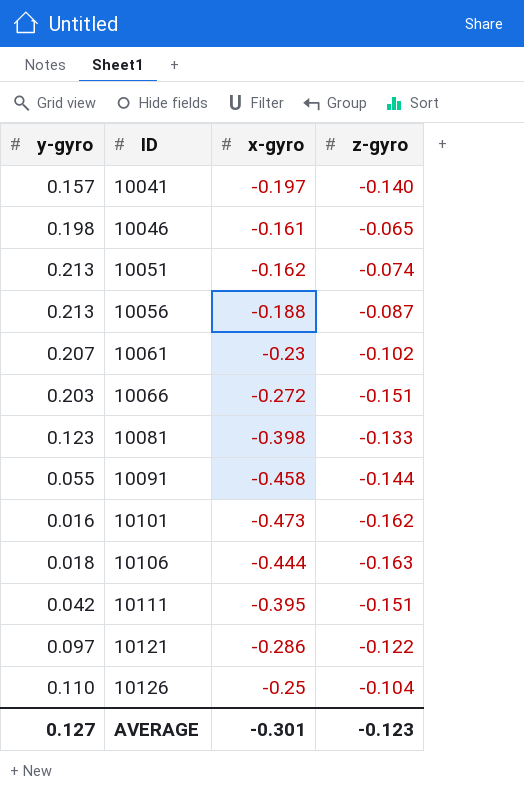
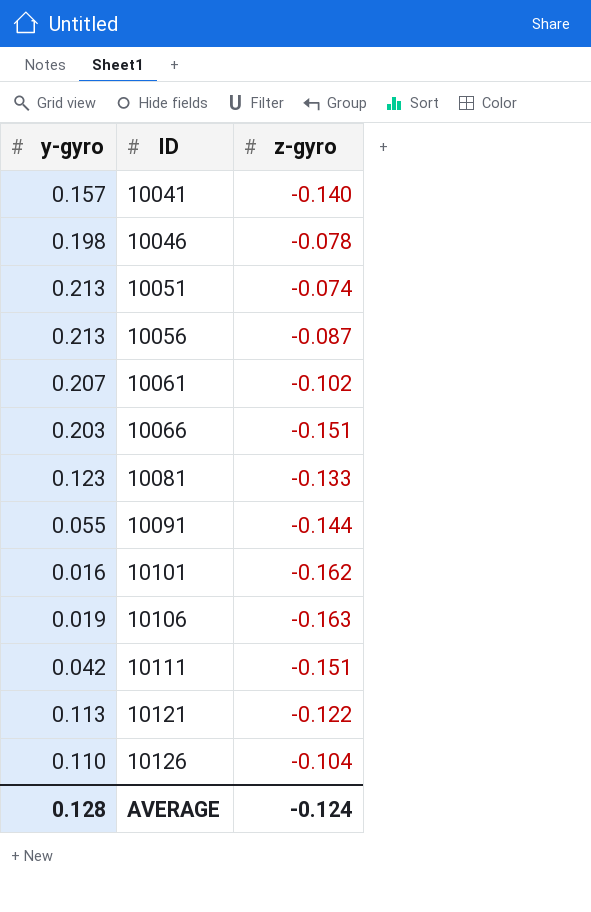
column x-gyro | position: 3 -> none
10046 | z-gyro: -0.065 -> -0.078
10106 | y-gyro: 0.018 -> 0.019
10121 | y-gyro: 0.097 -> 0.113
AVERAGE | y-gyro: 0.127 -> 0.128
AVERAGE | z-gyro: -0.123 -> -0.124

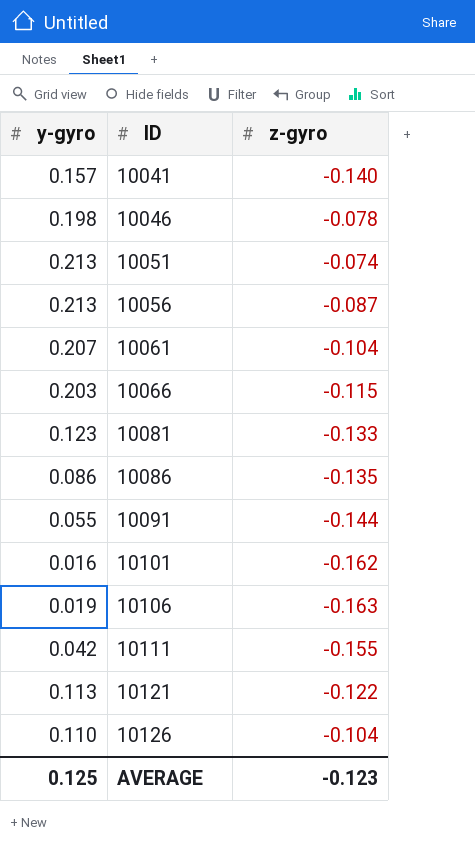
10061 | z-gyro: -0.102 -> -0.104
10066 | z-gyro: -0.151 -> -0.115
row 10086: none -> 0.086 | -0.135
10111 | z-gyro: -0.151 -> -0.155
AVERAGE | y-gyro: 0.128 -> 0.125
AVERAGE | z-gyro: -0.124 -> -0.123

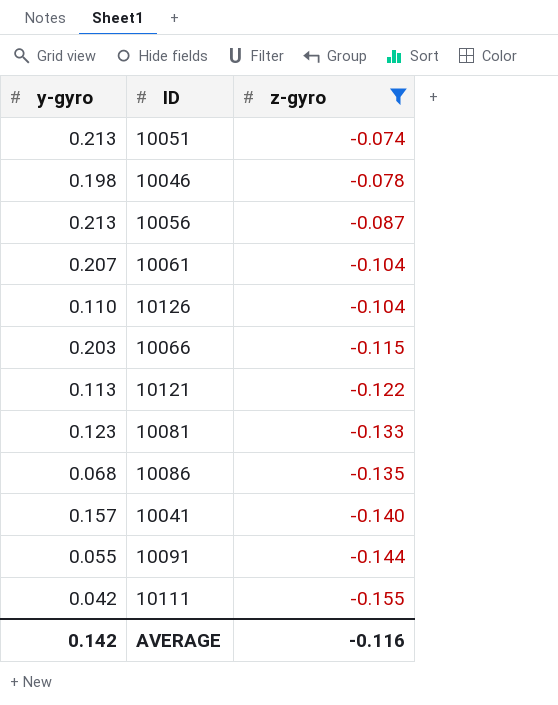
filter: none -> z-gyro >= -0.155
row order: ID ascending -> z-gyro descending
10086 | y-gyro: 0.086 -> 0.068
AVERAGE | y-gyro: 0.125 -> 0.142
AVERAGE | z-gyro: -0.123 -> -0.116

